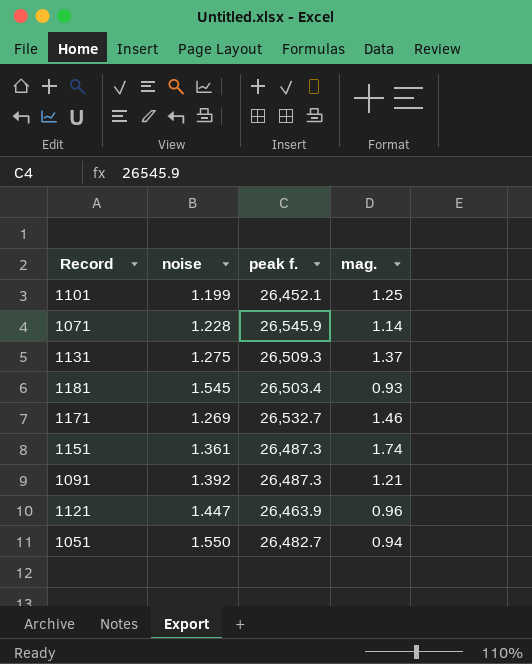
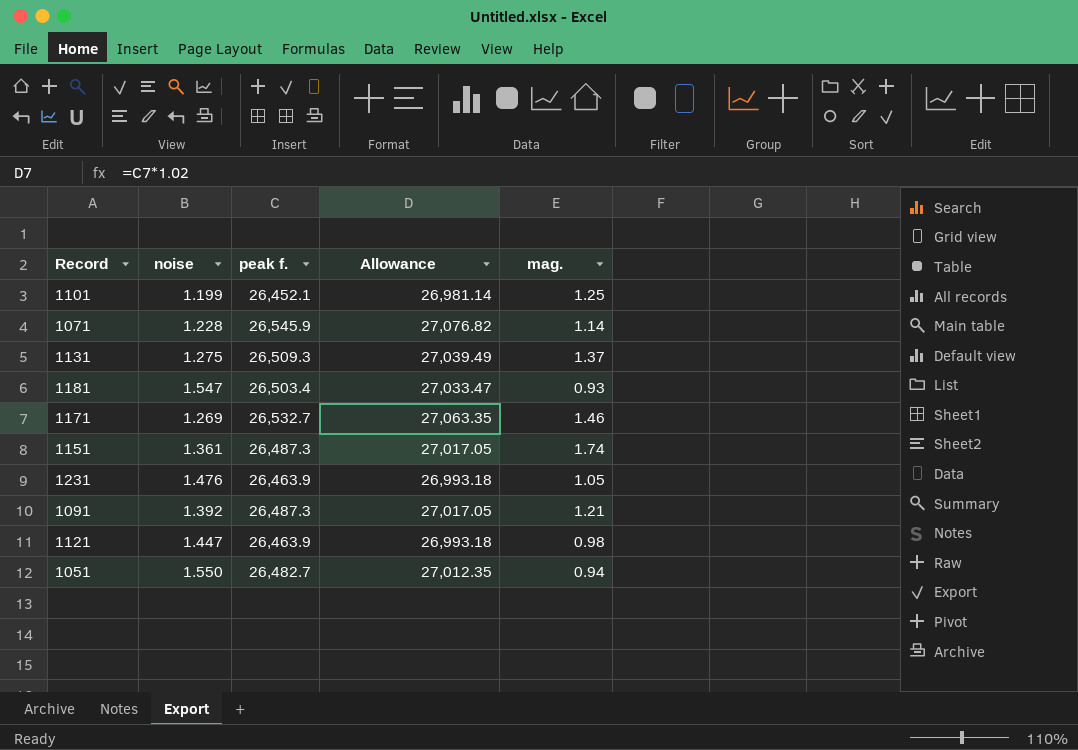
column Allowance | formula: none -> [peak f.] * 1.02
1181 | noise: 1.545 -> 1.547
row 1231: none -> 1.476 | 26,463.9 | 26,993.18 | 1.05
1121 | mag.: 0.96 -> 0.98

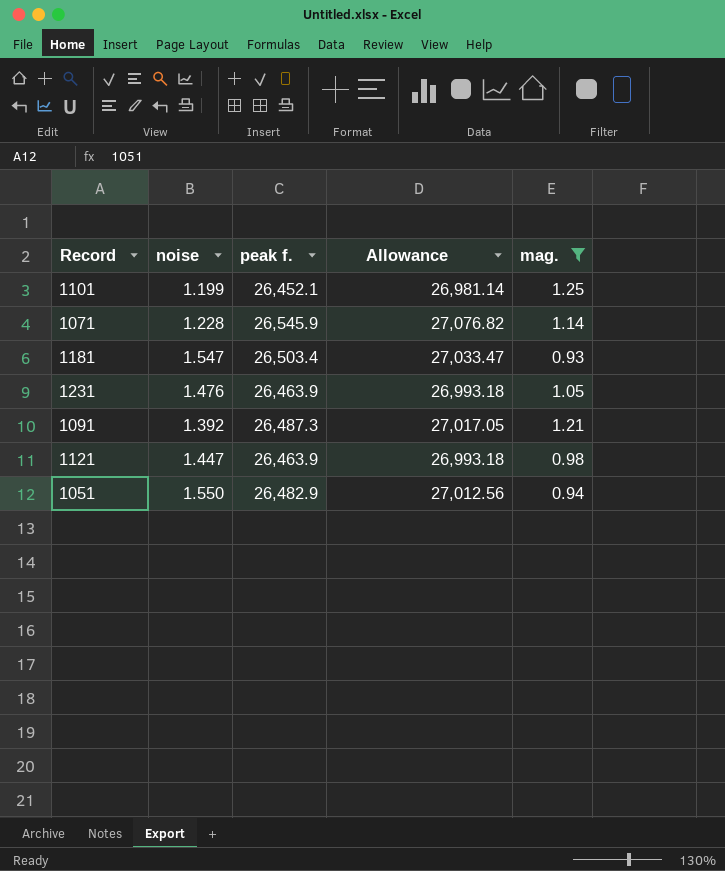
filter: none -> mag. <= 1.25
1051 | peak f.: 26,482.7 -> 26,482.9
1051 | Allowance: 27,012.35 -> 27,012.56

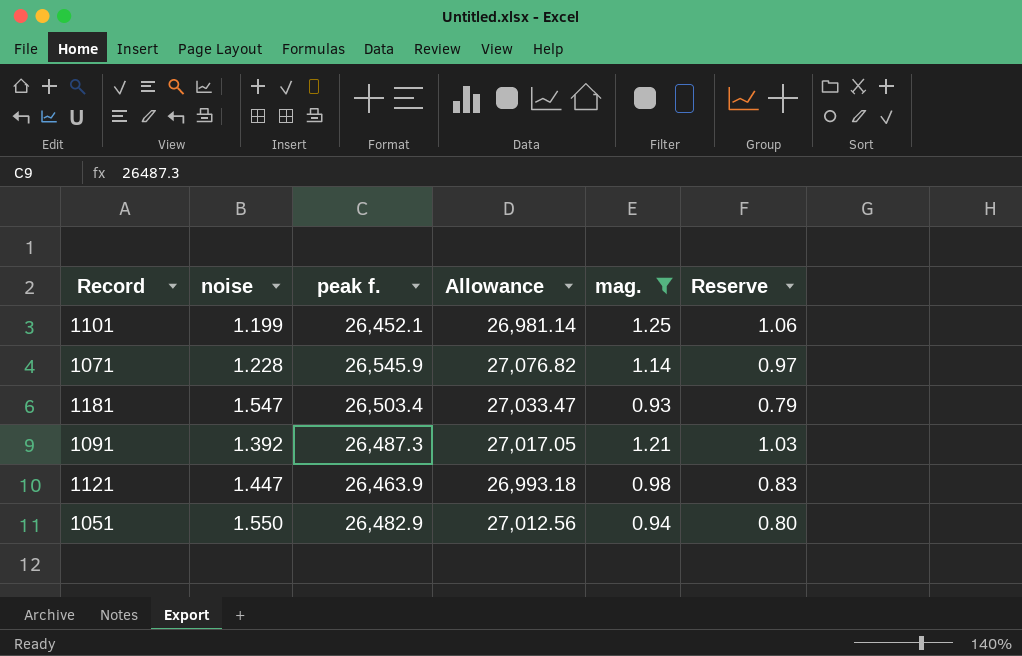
column Reserve | formula: none -> [mag.] * 0.85
row 1231: 1.476 | 26,463.9 | 26,993.18 | 1.05 -> none

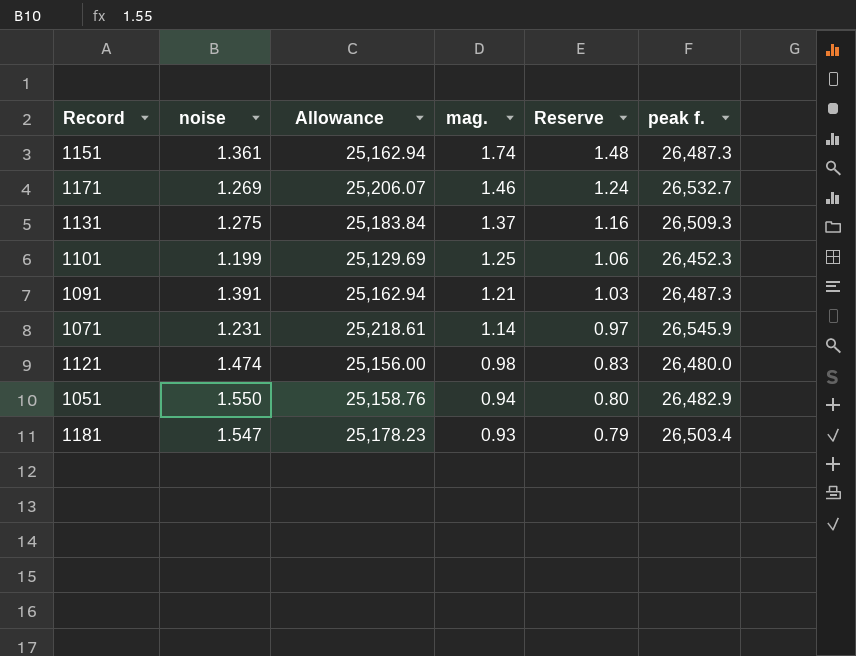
filter: mag. <= 1.25 -> none
row order: none -> mag. descending
column Allowance | formula: [peak f.] * 1.02 -> [peak f.] * 0.95
column peak f. | position: 3 -> 6
1101 | peak f.: 26,452.1 -> 26,452.3
1091 | noise: 1.392 -> 1.391
1071 | noise: 1.228 -> 1.231
1121 | noise: 1.447 -> 1.474
1121 | peak f.: 26,463.9 -> 26,480.0

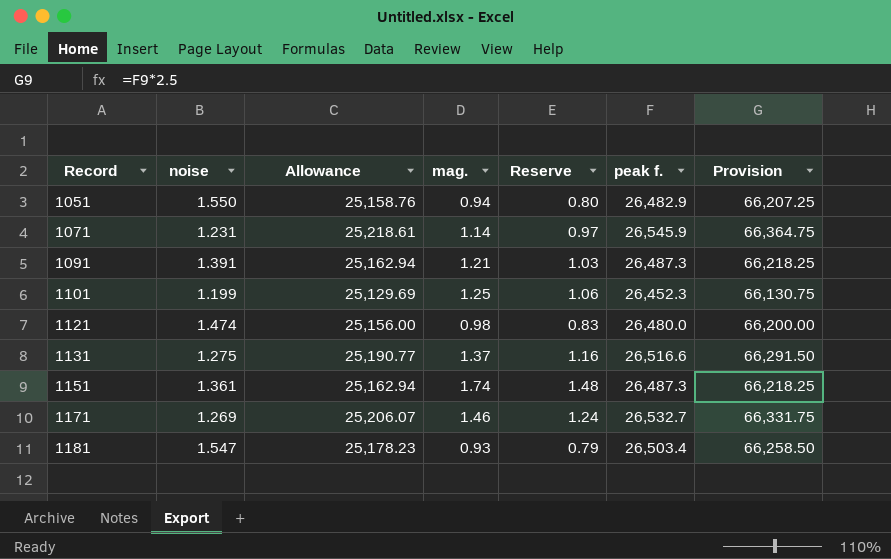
row order: mag. descending -> Record ascending
column Provision | formula: none -> [peak f.] * 2.5
1131 | Allowance: 25,183.84 -> 25,190.77
1131 | peak f.: 26,509.3 -> 26,516.6

